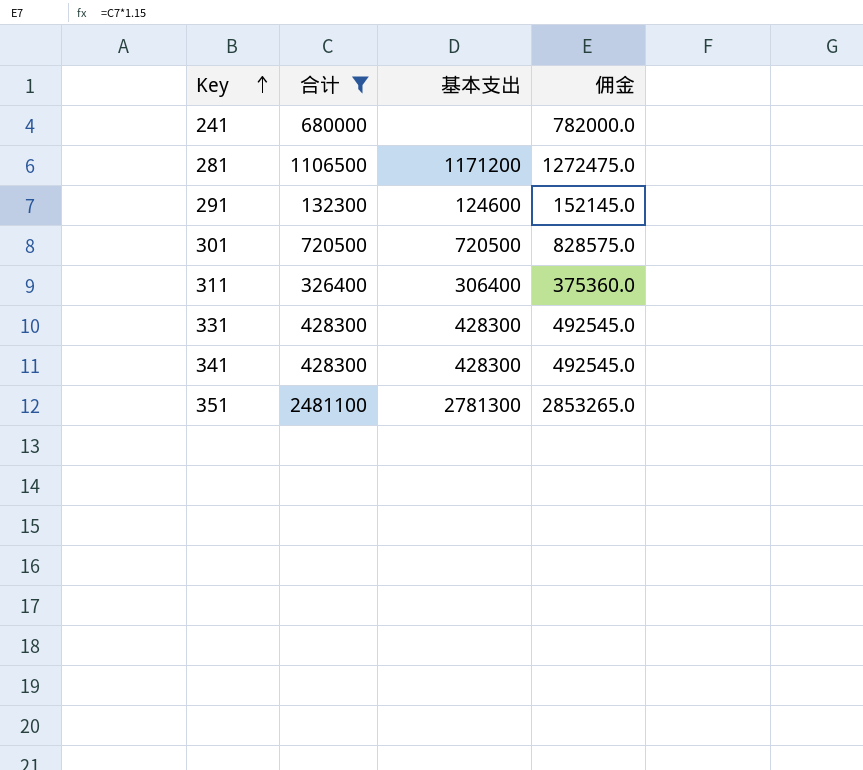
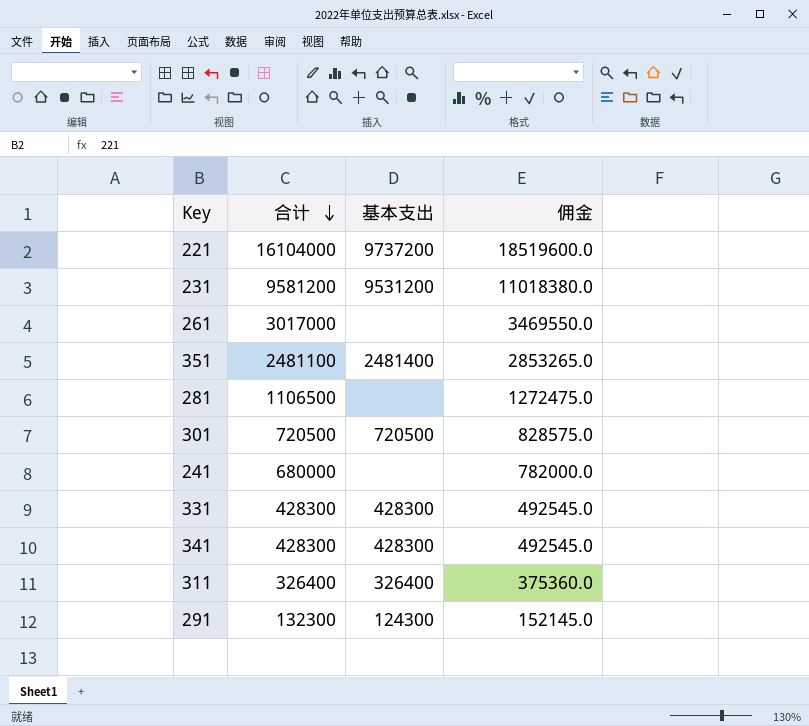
filter: 合计 <= 2481100 -> none
row order: Key ascending -> 合计 descending
351 | 基本支出: 2781300 -> 2481400
281 | 基本支出: 1171200 -> none
311 | 基本支出: 306400 -> 326400
291 | 基本支出: 124600 -> 124300

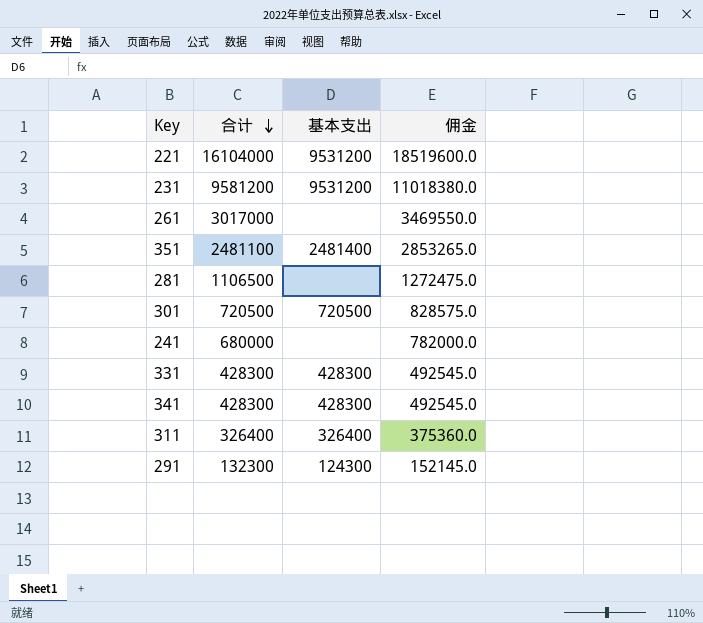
221 | 基本支出: 9737200 -> 9531200

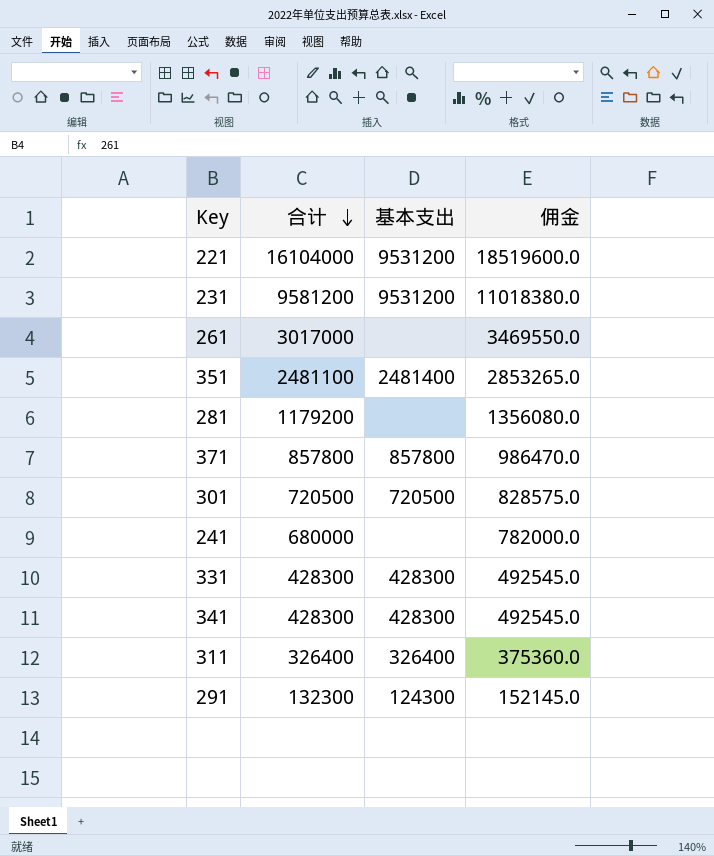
281 | 合计: 1106500 -> 1179200
281 | 佣金: 1272475.0 -> 1356080.0
row 371: none -> 857800 | 857800 | 986470.0

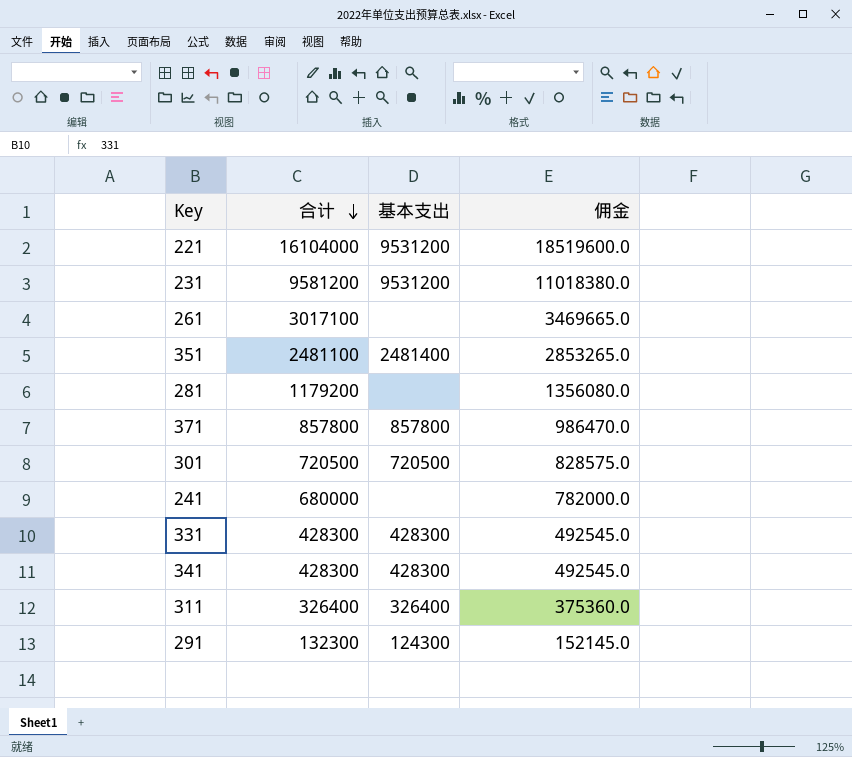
261 | 合计: 3017000 -> 3017100
261 | 佣金: 3469550.0 -> 3469665.0

